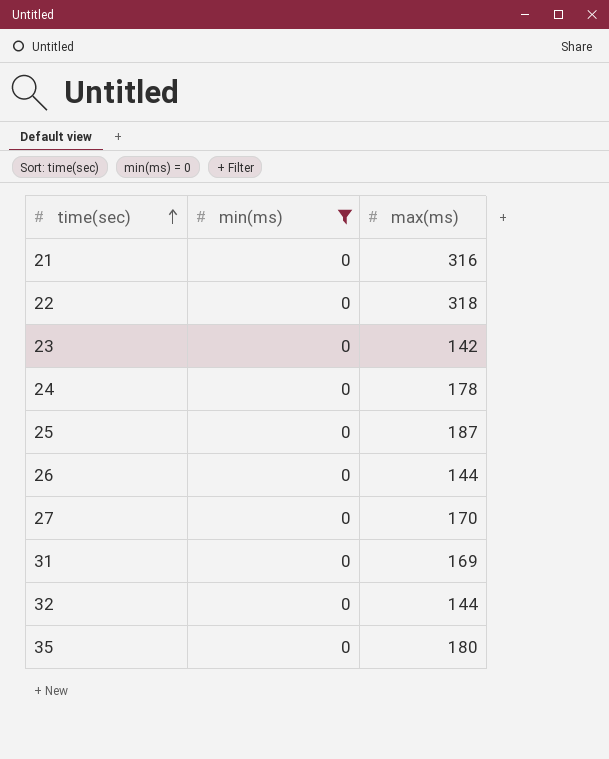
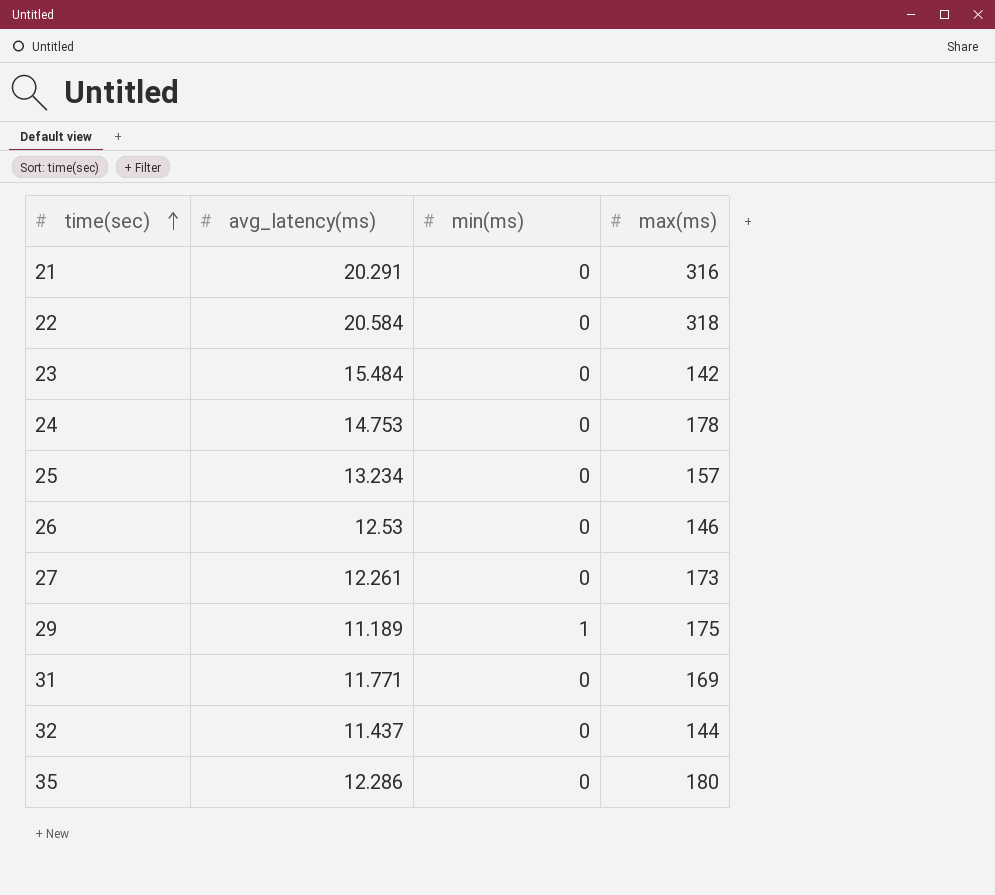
filter: min(ms) = 0 -> none
column avg_latency(ms) | position: none -> 2
25 | max(ms): 187 -> 157
26 | max(ms): 144 -> 146
27 | max(ms): 170 -> 173

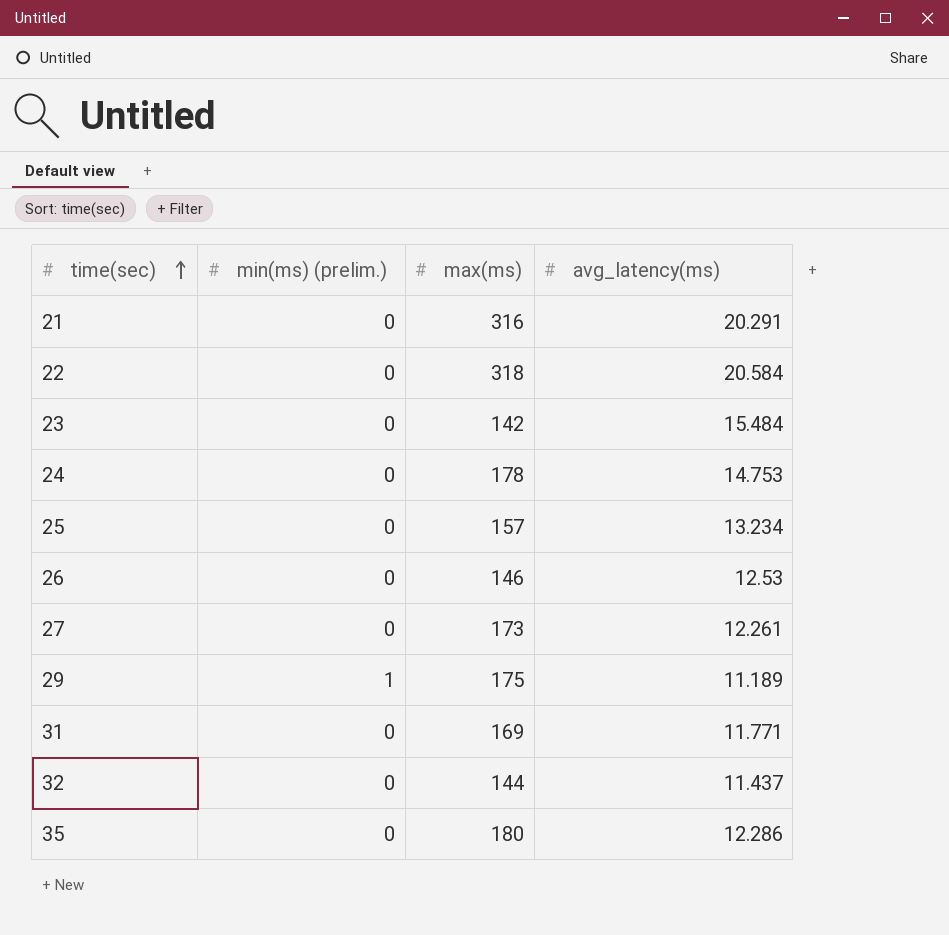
column name: min(ms) -> min(ms) (prelim.)
column avg_latency(ms) | position: 2 -> 4

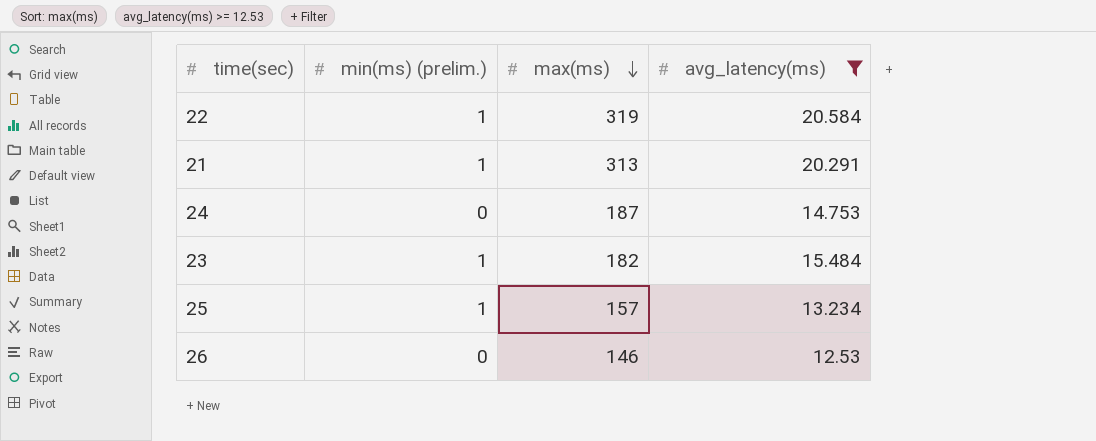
filter: none -> avg_latency(ms) >= 12.53
row order: time(sec) ascending -> max(ms) descending
22 | min(ms) (prelim.): 0 -> 1
22 | max(ms): 318 -> 319
21 | min(ms) (prelim.): 0 -> 1
21 | max(ms): 316 -> 313
24 | max(ms): 178 -> 187
23 | min(ms) (prelim.): 0 -> 1
23 | max(ms): 142 -> 182
25 | min(ms) (prelim.): 0 -> 1

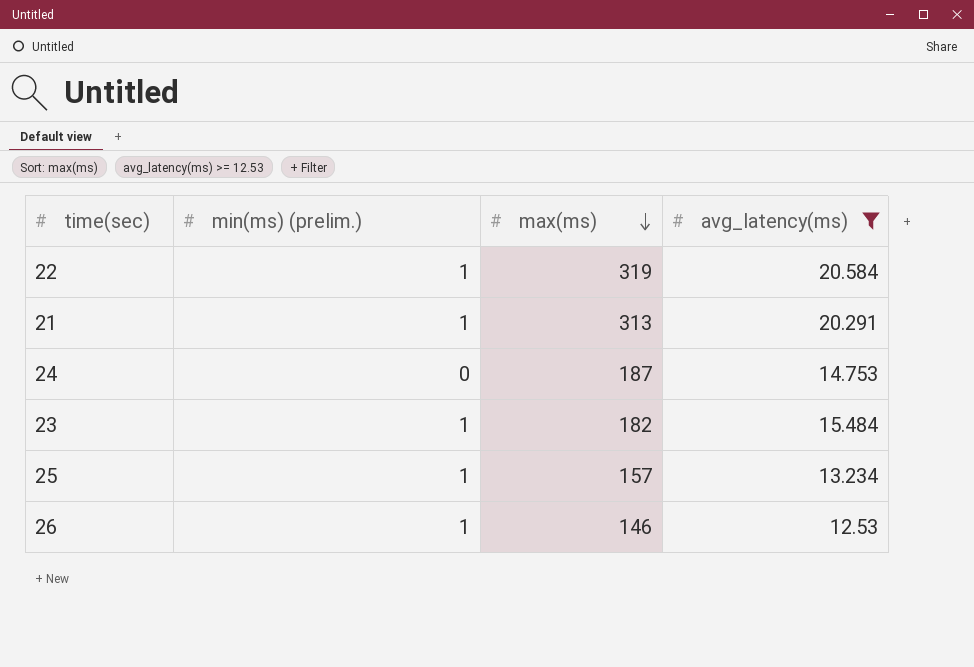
26 | min(ms) (prelim.): 0 -> 1

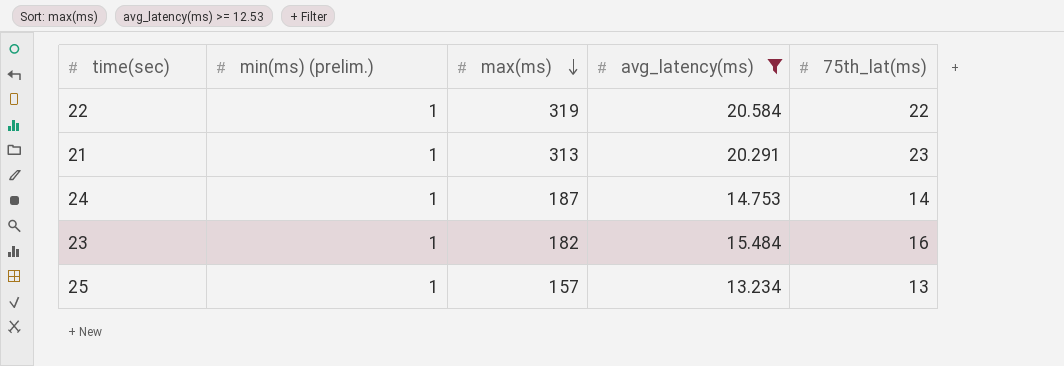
column 75th_lat(ms) | position: none -> 5
row 26: 1 | 146 | 12.53 -> none
24 | min(ms) (prelim.): 0 -> 1

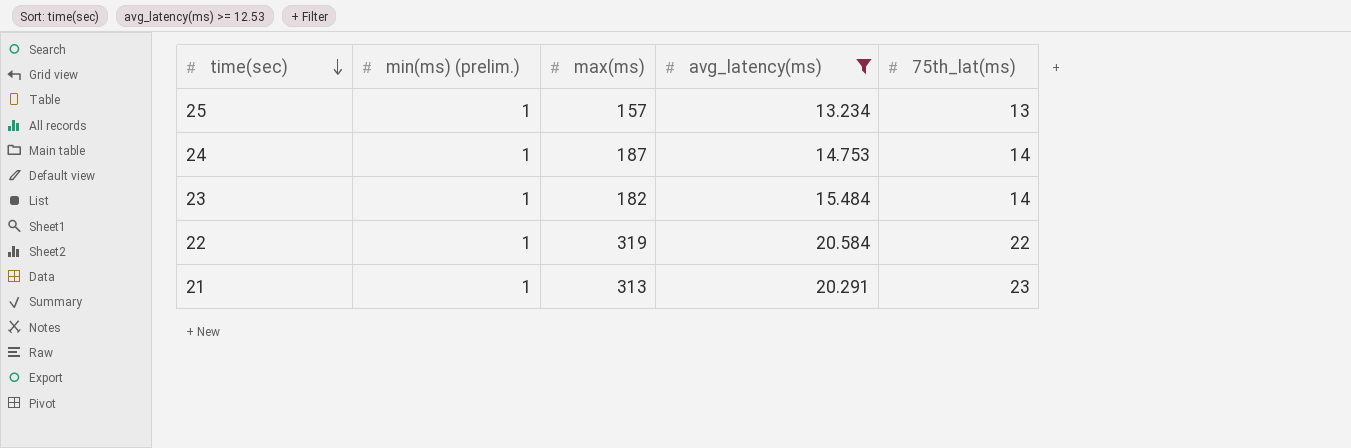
row order: max(ms) descending -> time(sec) descending
23 | 75th_lat(ms): 16 -> 14

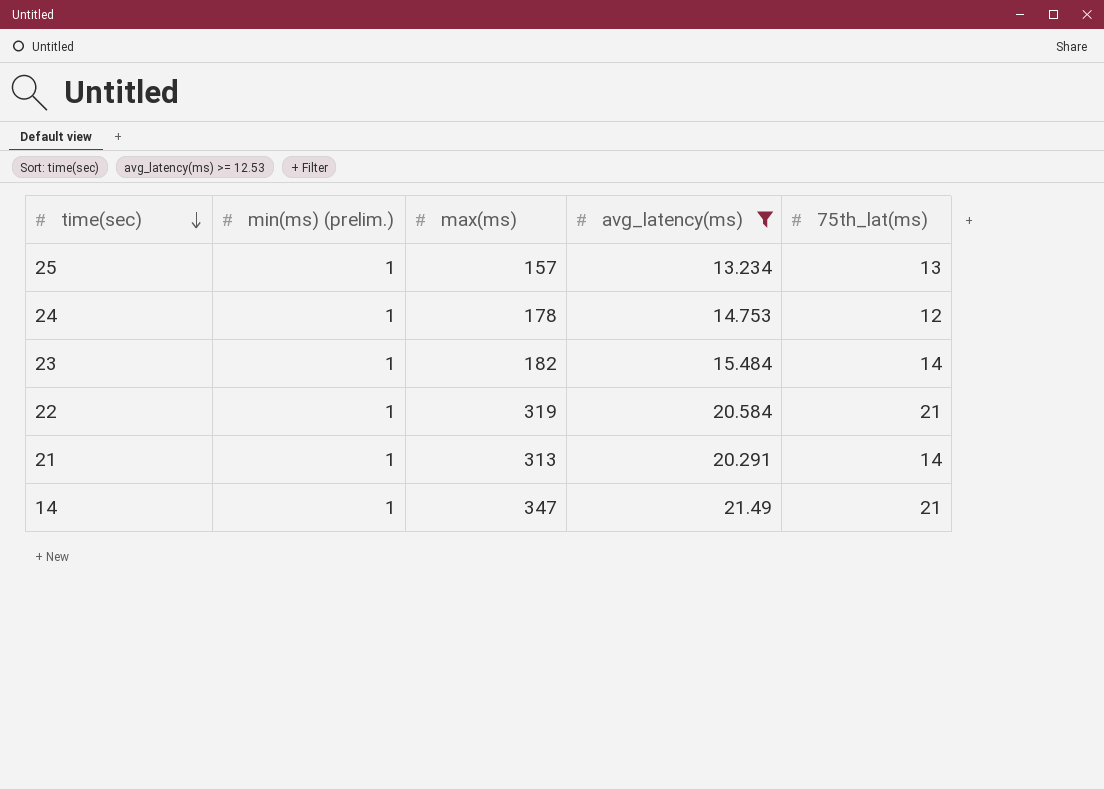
24 | max(ms): 187 -> 178
24 | 75th_lat(ms): 14 -> 12
22 | 75th_lat(ms): 22 -> 21
21 | 75th_lat(ms): 23 -> 14
row 14: none -> 1 | 347 | 21.49 | 21

